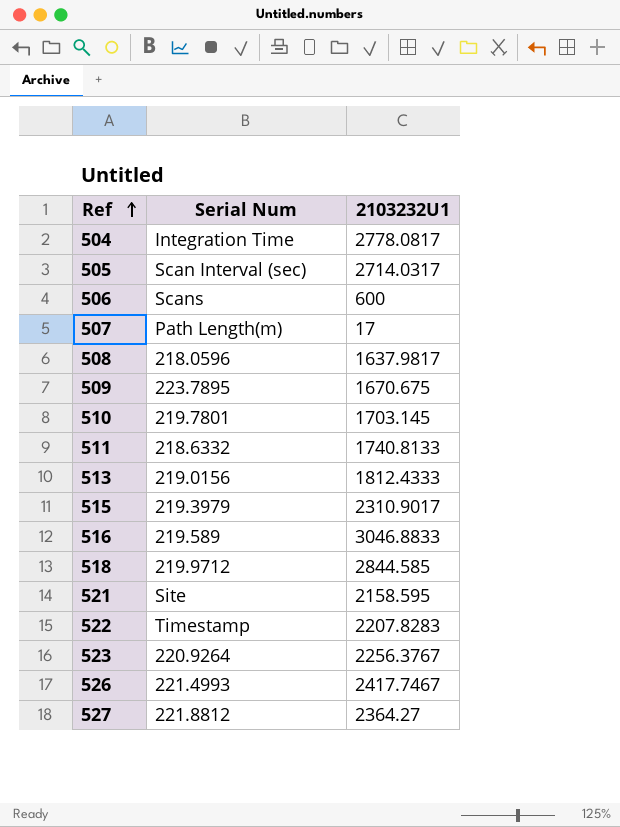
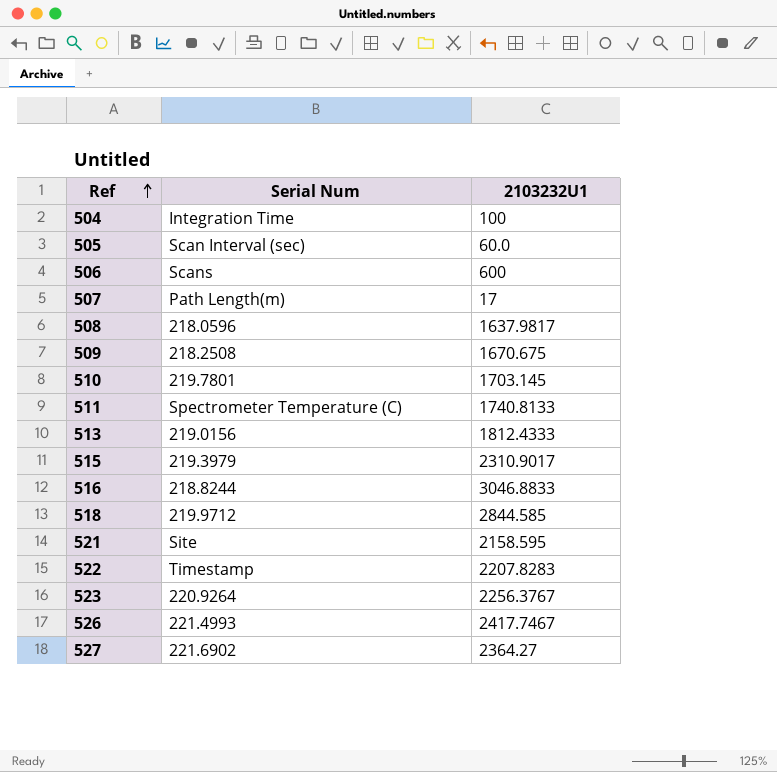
504 | 2103232U1: 2778.0817 -> 100
505 | 2103232U1: 2714.0317 -> 60.0
509 | Serial Num: 223.7895 -> 218.2508
511 | Serial Num: 218.6332 -> Spectrometer Temperature (C)
516 | Serial Num: 219.589 -> 218.8244
527 | Serial Num: 221.8812 -> 221.6902

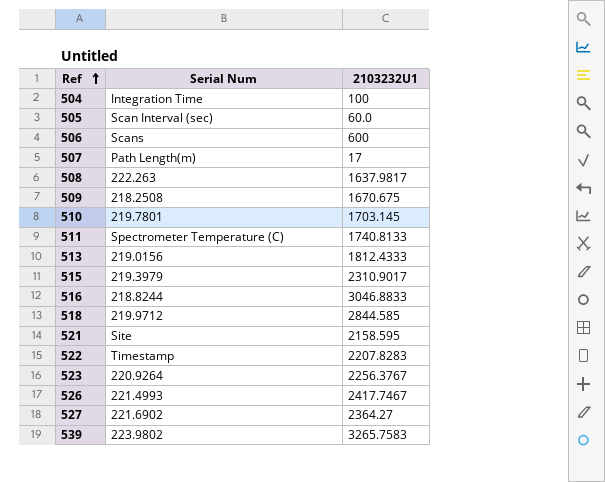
508 | Serial Num: 218.0596 -> 222.263
row 539: none -> 223.9802 | 3265.7583

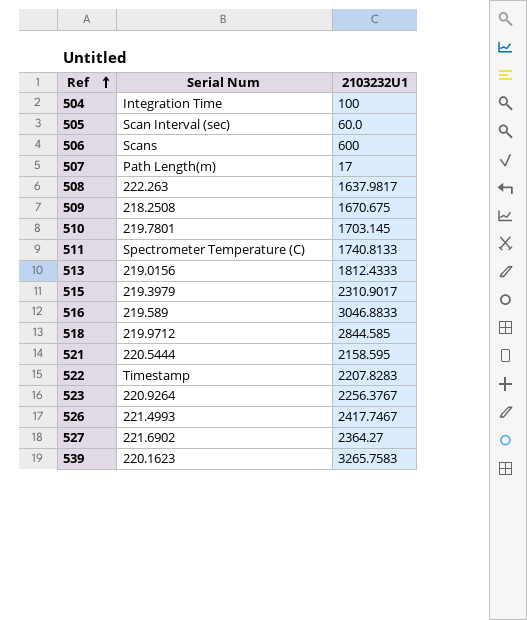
516 | Serial Num: 218.8244 -> 219.589
521 | Serial Num: Site -> 220.5444
539 | Serial Num: 223.9802 -> 220.1623

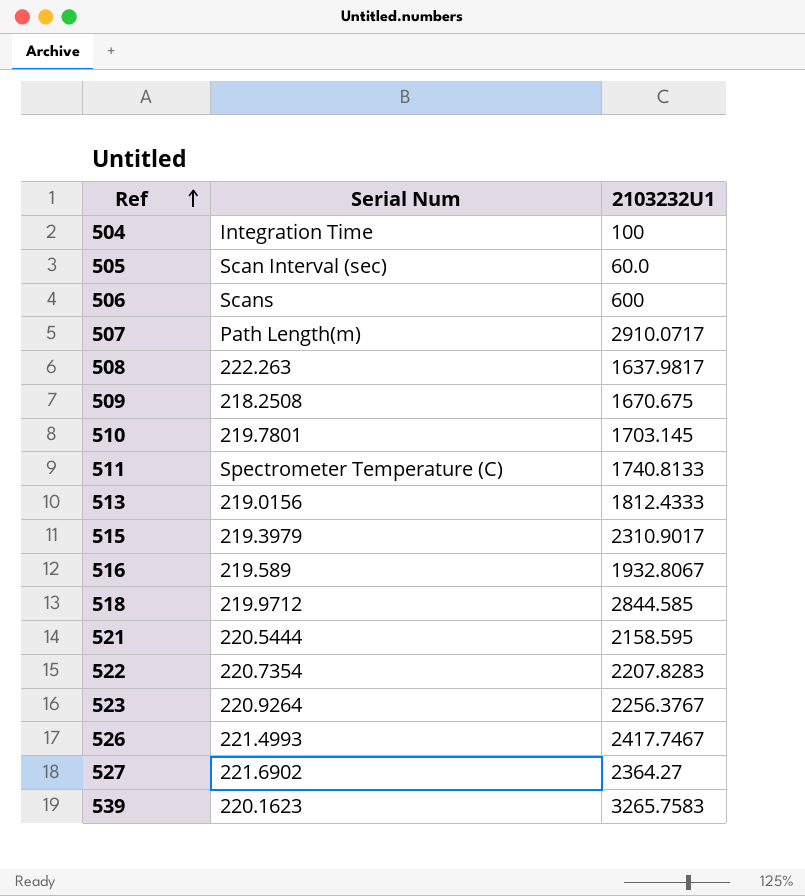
507 | 2103232U1: 17 -> 2910.0717
516 | 2103232U1: 3046.8833 -> 1932.8067
522 | Serial Num: Timestamp -> 220.7354

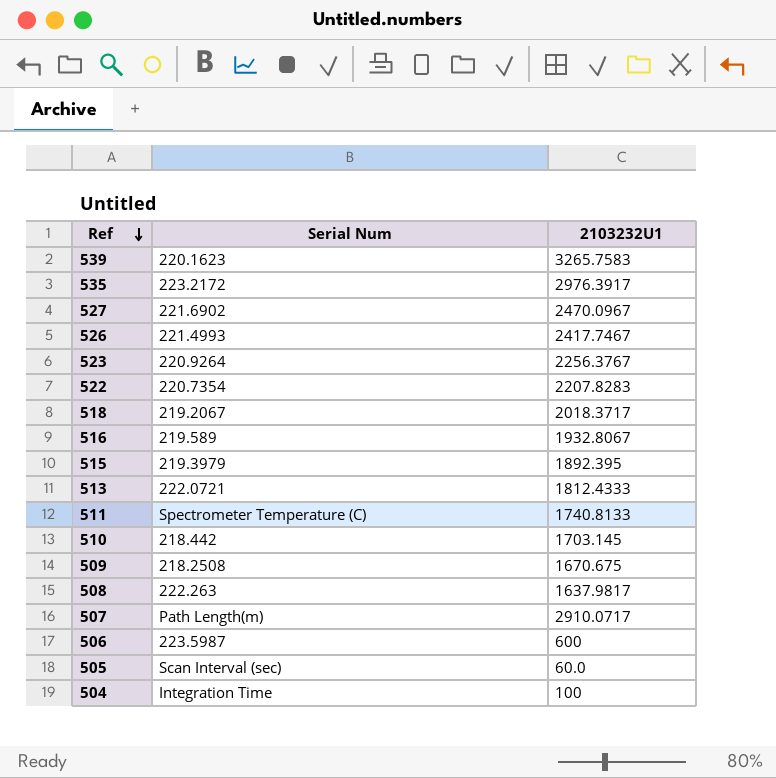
row order: Ref ascending -> Ref descending
row 521: 220.5444 | 2158.595 -> none
row 535: none -> 223.2172 | 2976.3917
527 | 2103232U1: 2364.27 -> 2470.0967
518 | Serial Num: 219.9712 -> 219.2067
518 | 2103232U1: 2844.585 -> 2018.3717
515 | 2103232U1: 2310.9017 -> 1892.395
513 | Serial Num: 219.0156 -> 222.0721
510 | Serial Num: 219.7801 -> 218.442
506 | Serial Num: Scans -> 223.5987

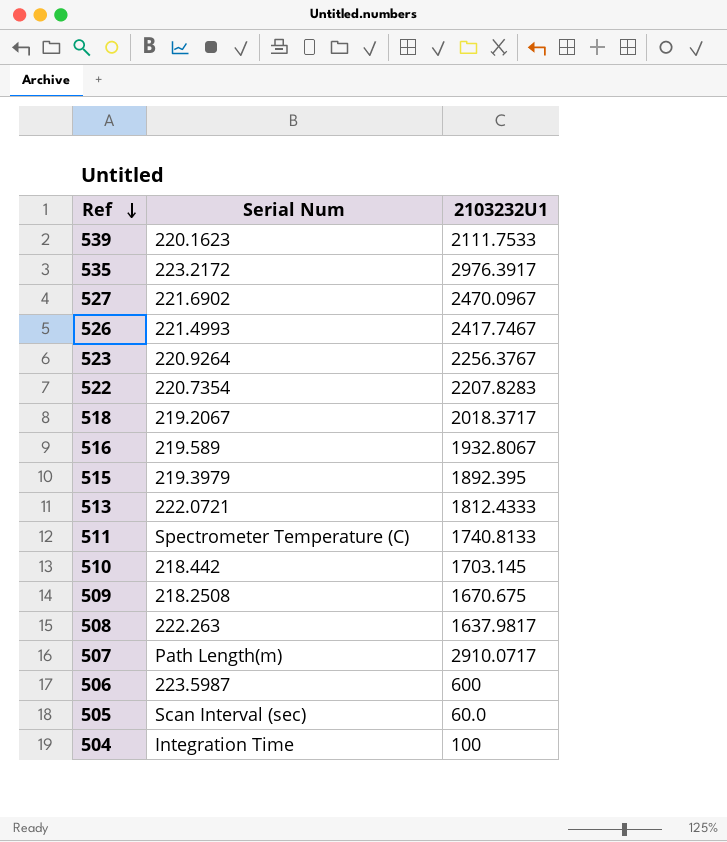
539 | 2103232U1: 3265.7583 -> 2111.7533

